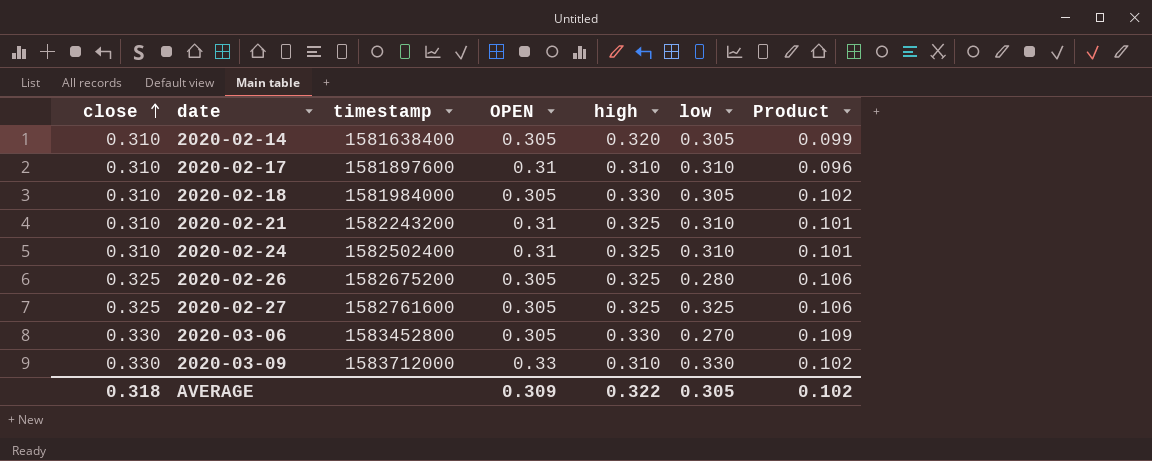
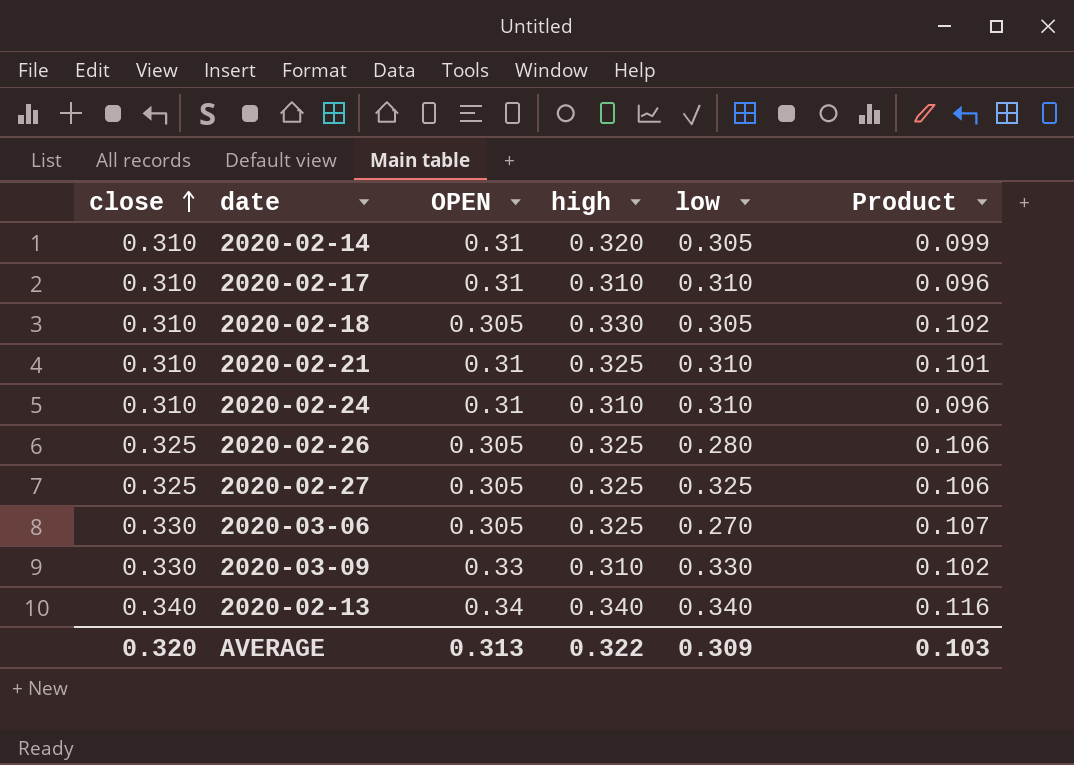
column timestamp | position: 3 -> none
2020-02-14 | OPEN: 0.305 -> 0.31
2020-02-24 | high: 0.325 -> 0.310
2020-02-24 | Product: 0.101 -> 0.096
2020-03-06 | high: 0.330 -> 0.325
2020-03-06 | Product: 0.109 -> 0.107
row 2020-02-13: none -> 0.340 | 0.34 | 0.340 | 0.340 | 0.116
AVERAGE | close: 0.318 -> 0.320
AVERAGE | OPEN: 0.309 -> 0.313
AVERAGE | low: 0.305 -> 0.309
AVERAGE | Product: 0.102 -> 0.103

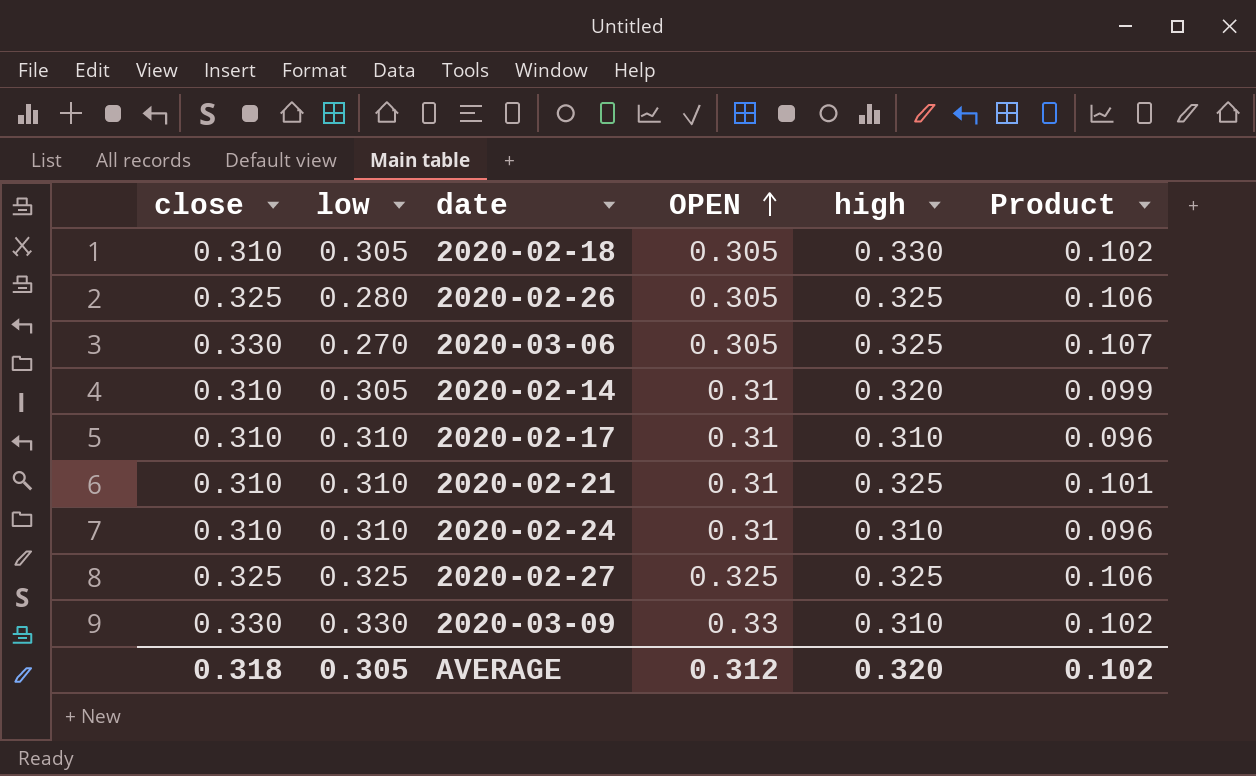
row order: close ascending -> OPEN ascending
column low | position: 5 -> 2
row 2020-02-13: 0.340 | 0.34 | 0.340 | 0.340 | 0.116 -> none
2020-02-27 | OPEN: 0.305 -> 0.325
AVERAGE | close: 0.320 -> 0.318
AVERAGE | low: 0.309 -> 0.305
AVERAGE | OPEN: 0.313 -> 0.312
AVERAGE | high: 0.322 -> 0.320
AVERAGE | Product: 0.103 -> 0.102

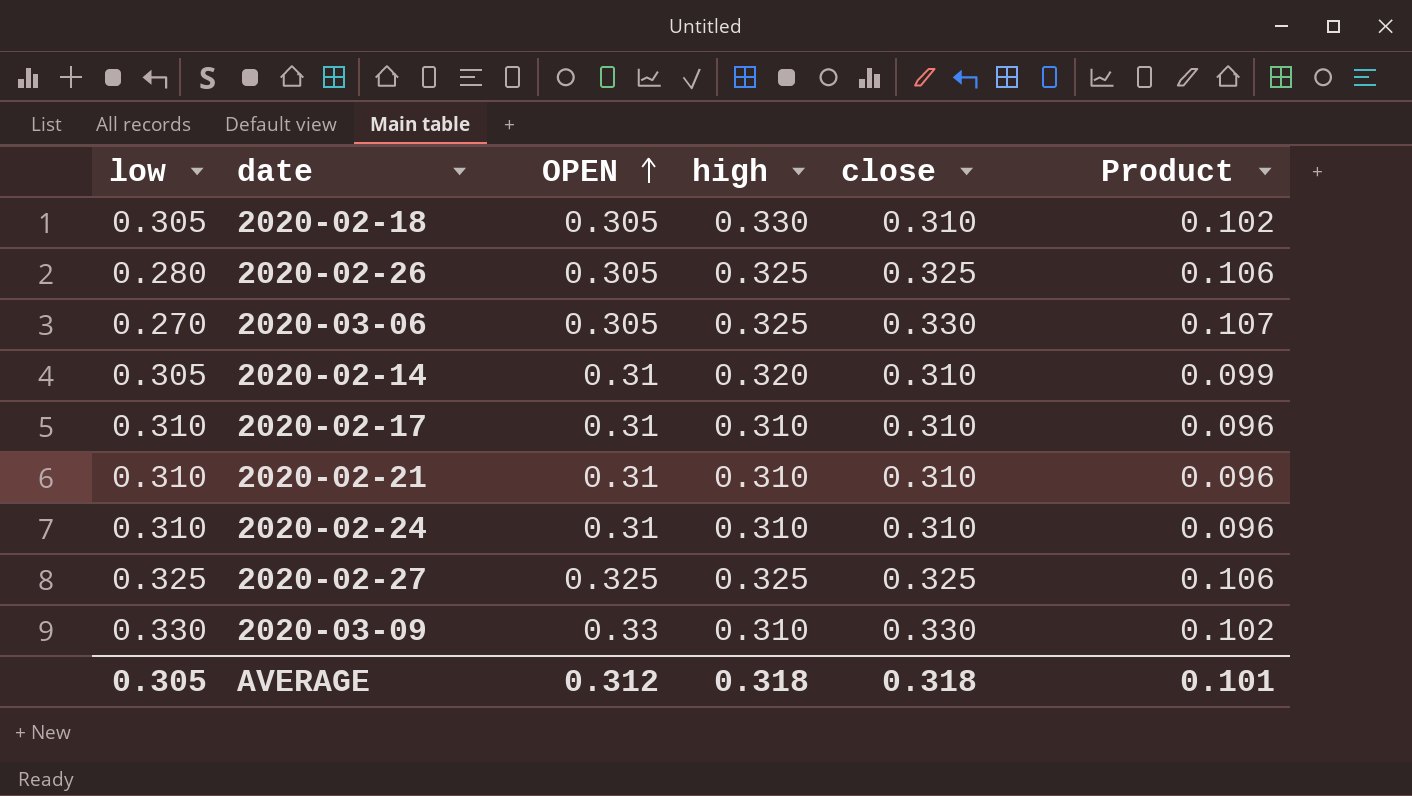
column close | position: 1 -> 5
2020-02-21 | high: 0.325 -> 0.310
2020-02-21 | Product: 0.101 -> 0.096
AVERAGE | high: 0.320 -> 0.318
AVERAGE | Product: 0.102 -> 0.101

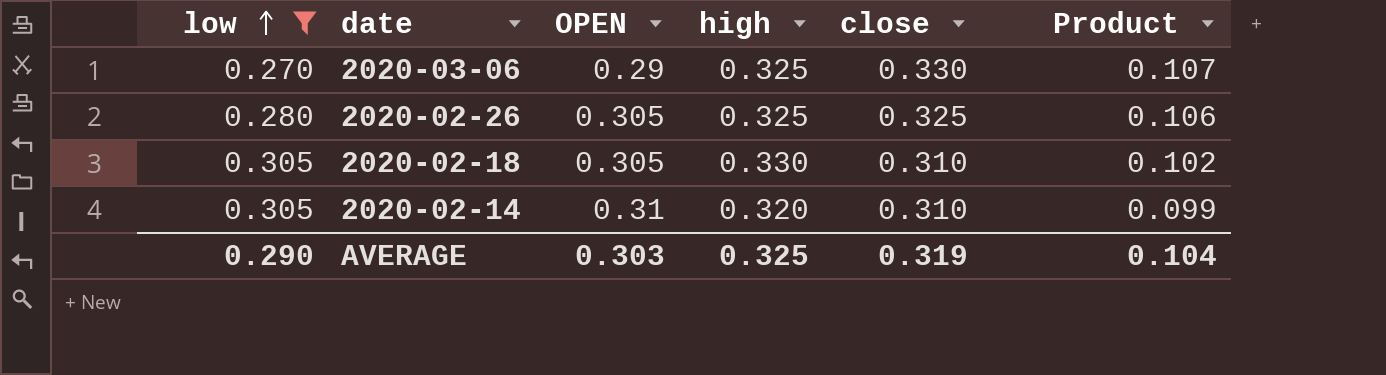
filter: none -> low <= 0.305
row order: OPEN ascending -> low ascending
2020-03-06 | OPEN: 0.305 -> 0.29
AVERAGE | low: 0.305 -> 0.290
AVERAGE | OPEN: 0.312 -> 0.303
AVERAGE | high: 0.318 -> 0.325
AVERAGE | close: 0.318 -> 0.319
AVERAGE | Product: 0.101 -> 0.104

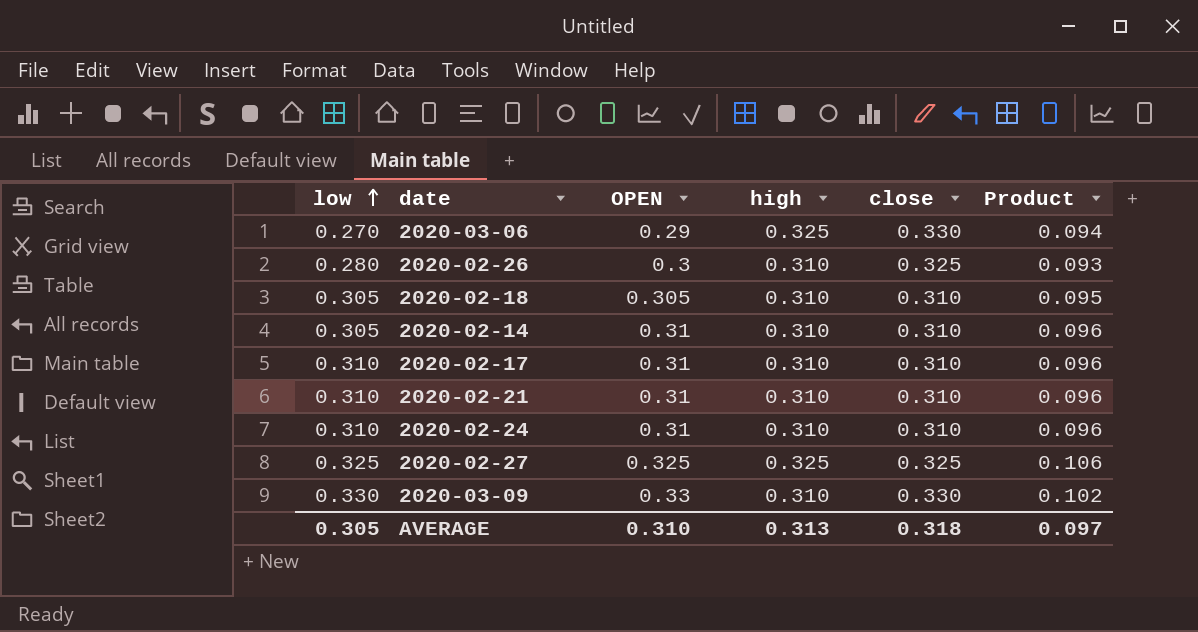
filter: low <= 0.305 -> none
column Product | formula: [high] * [close] -> [OPEN] * [high]
2020-02-26 | OPEN: 0.305 -> 0.3
2020-02-26 | high: 0.325 -> 0.310
2020-02-18 | high: 0.330 -> 0.310
2020-02-14 | high: 0.320 -> 0.310
AVERAGE | low: 0.290 -> 0.305
AVERAGE | OPEN: 0.303 -> 0.310
AVERAGE | high: 0.325 -> 0.313
AVERAGE | close: 0.319 -> 0.318
AVERAGE | Product: 0.104 -> 0.097

